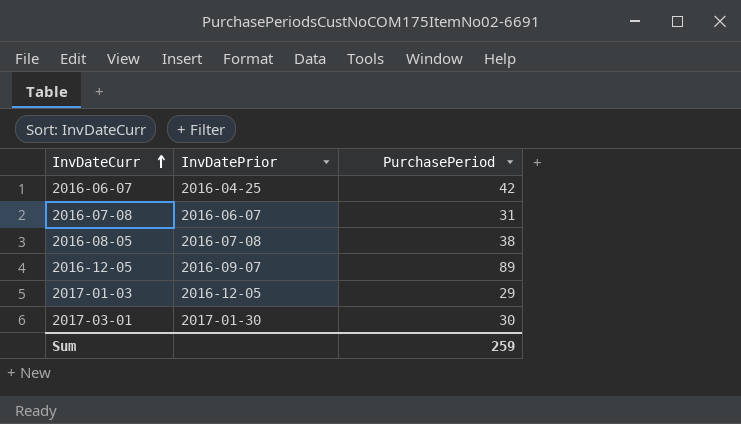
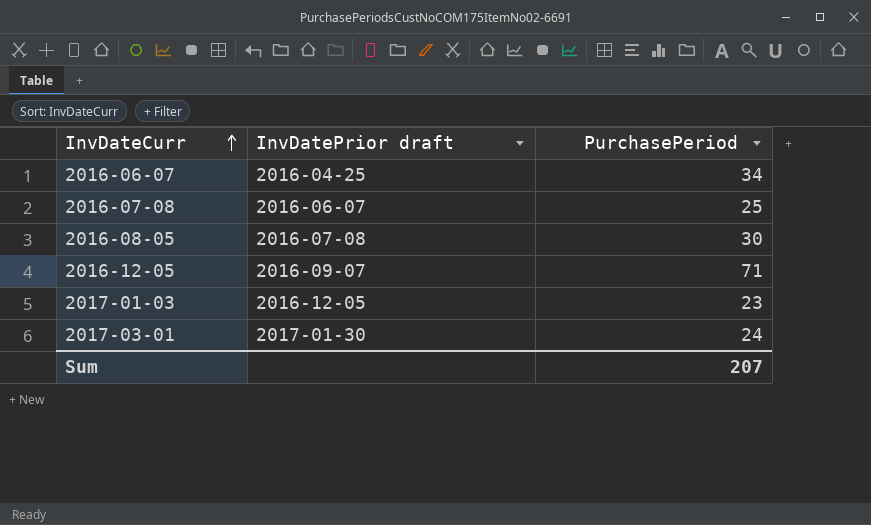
column name: InvDatePrior -> InvDatePrior draft
2016-06-07 | PurchasePeriod: 42 -> 34
2016-07-08 | PurchasePeriod: 31 -> 25
2016-08-05 | PurchasePeriod: 38 -> 30
2016-12-05 | PurchasePeriod: 89 -> 71
2017-01-03 | PurchasePeriod: 29 -> 23
2017-03-01 | PurchasePeriod: 30 -> 24
Sum | PurchasePeriod: 259 -> 207

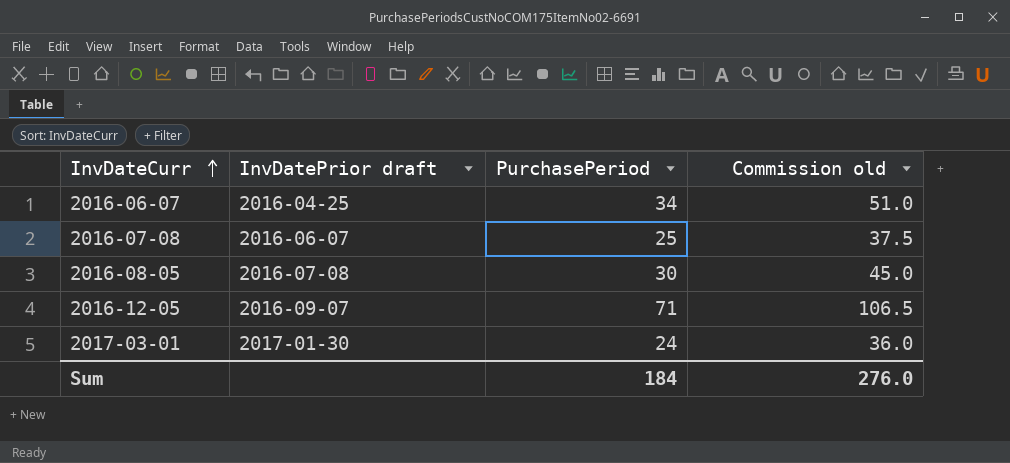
column Commission old | formula: none -> [PurchasePeriod] * 1.5
row 2017-01-03: 2016-12-05 | 23 -> none
Sum | PurchasePeriod: 207 -> 184

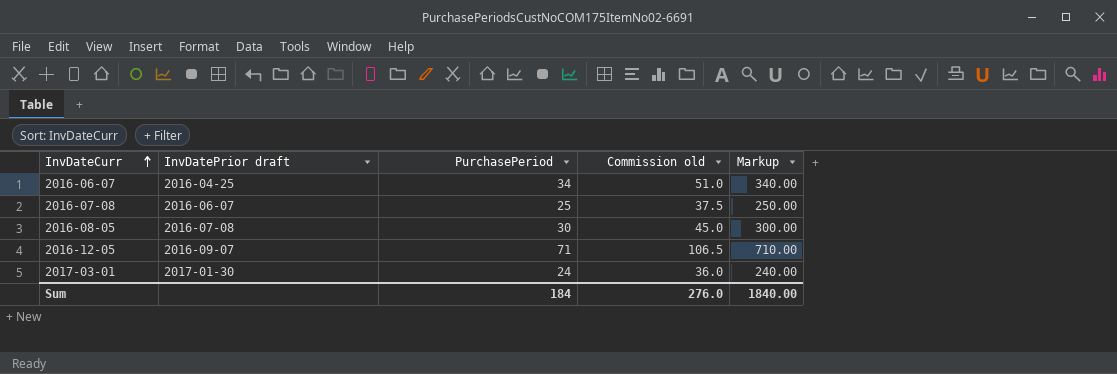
column Markup | formula: none -> [PurchasePeriod] * 10

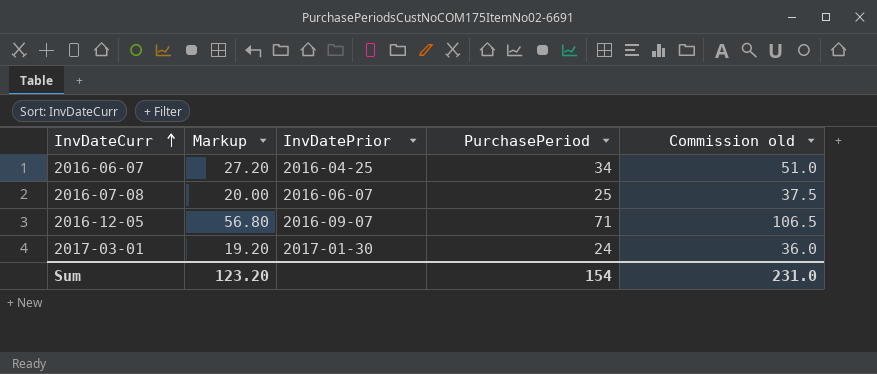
column Markup | formula: [PurchasePeriod] * 10 -> [PurchasePeriod] * 0.8
column Markup | position: 5 -> 2
column name: InvDatePrior draft -> InvDatePrior
row 2016-08-05: 2016-07-08 | 30 | 45.0 | 300.00 -> none
Sum | Markup: 1840.00 -> 123.20
Sum | PurchasePeriod: 184 -> 154
Sum | Commission old: 276.0 -> 231.0

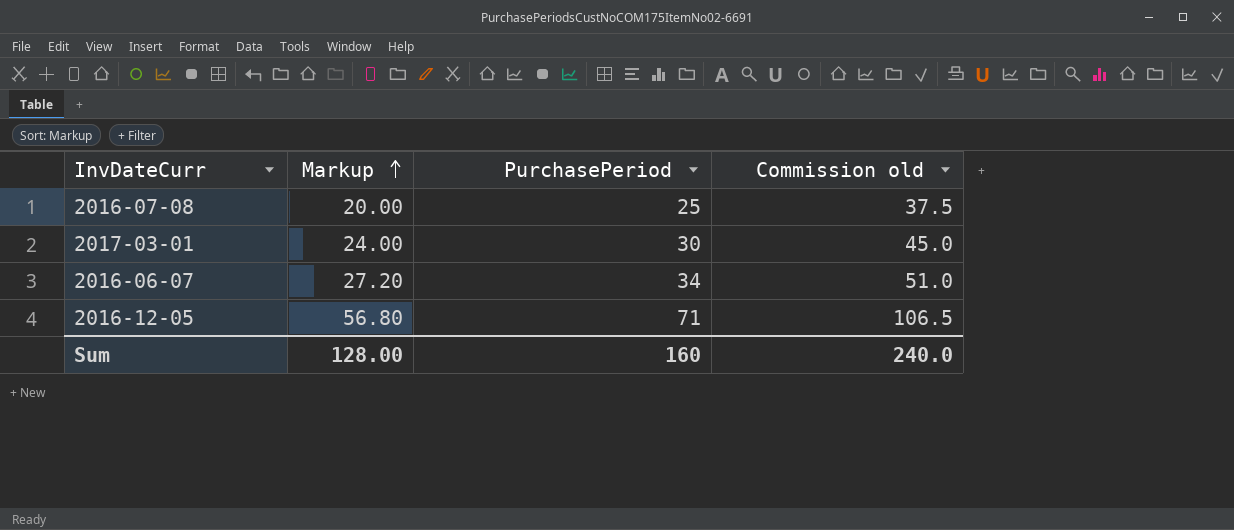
row order: InvDateCurr ascending -> Markup ascending
column InvDatePrior | position: 3 -> none
2017-03-01 | Markup: 19.20 -> 24.00
2017-03-01 | PurchasePeriod: 24 -> 30
2017-03-01 | Commission old: 36.0 -> 45.0
Sum | Markup: 123.20 -> 128.00
Sum | PurchasePeriod: 154 -> 160
Sum | Commission old: 231.0 -> 240.0

